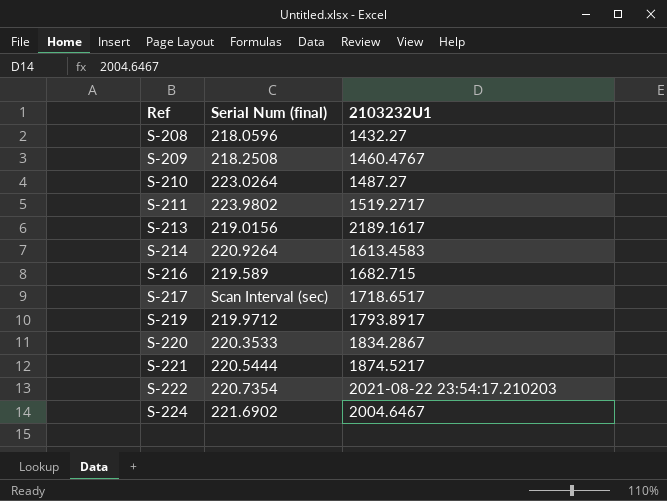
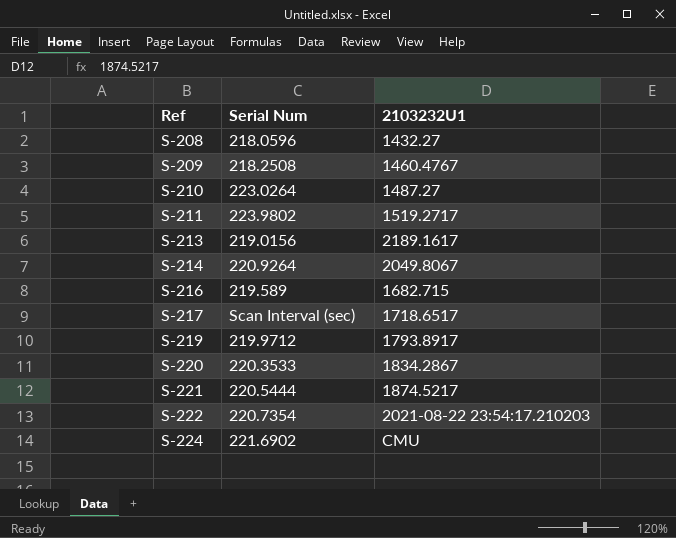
column name: Serial Num (final) -> Serial Num
S-214 | 2103232U1: 1613.4583 -> 2049.8067
S-224 | 2103232U1: 2004.6467 -> CMU

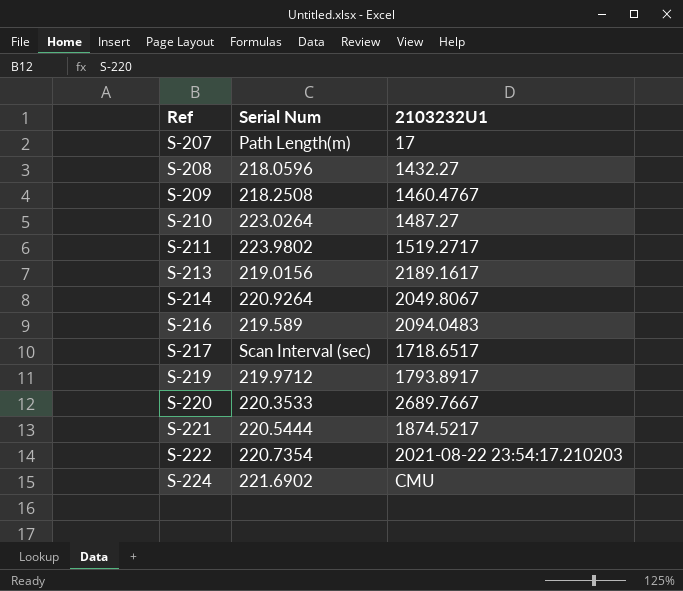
row S-207: none -> Path Length(m) | 17
S-216 | 2103232U1: 1682.715 -> 2094.0483
S-220 | 2103232U1: 1834.2867 -> 2689.7667

